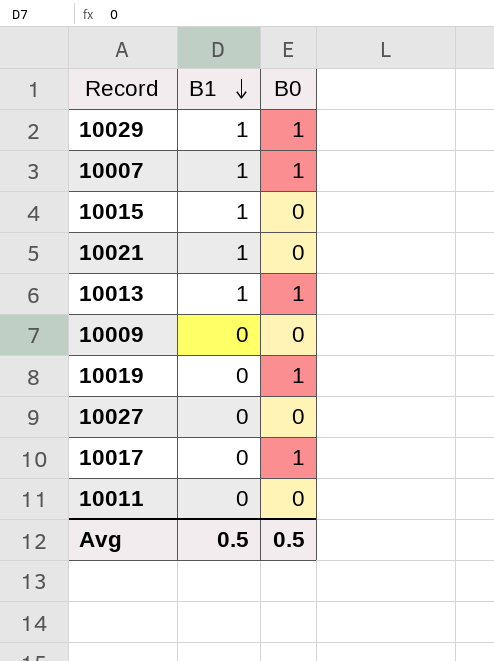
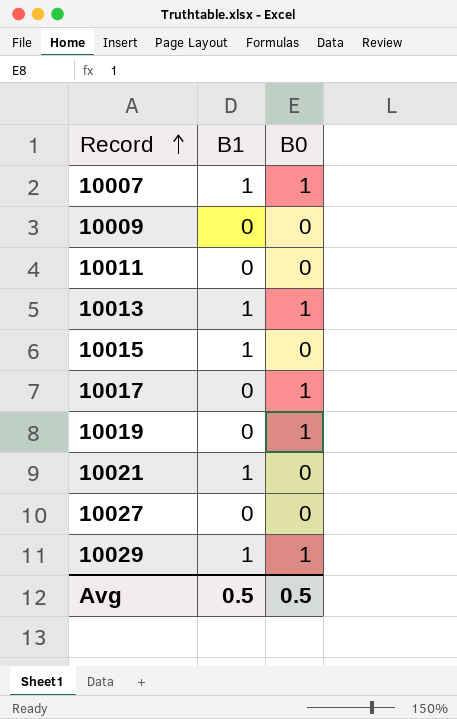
row order: B1 descending -> Record ascending

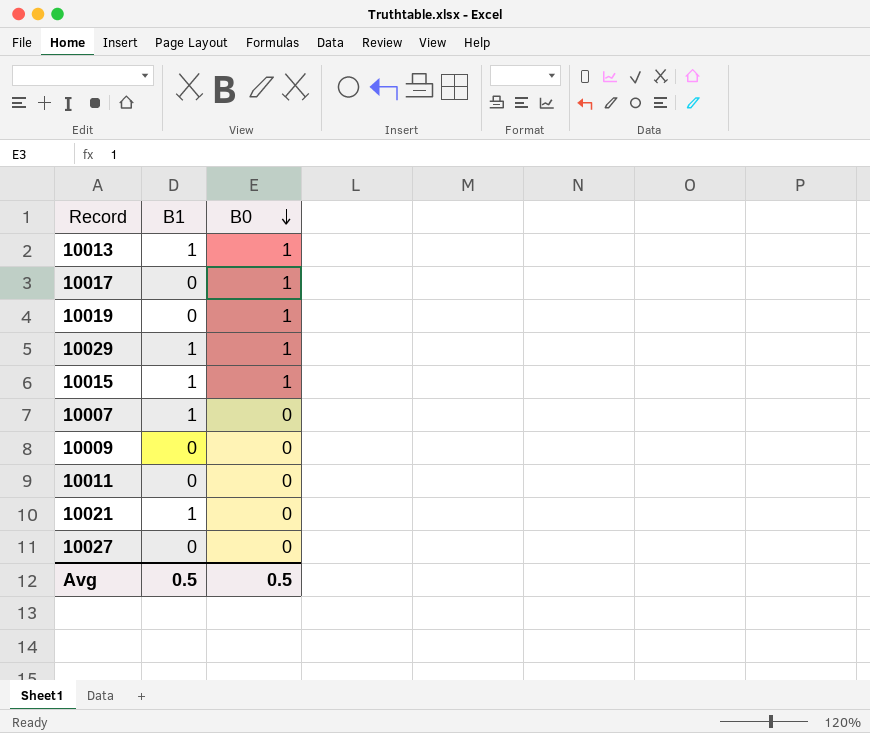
row order: Record ascending -> B0 descending
10015 | B0: 0 -> 1
10007 | B0: 1 -> 0

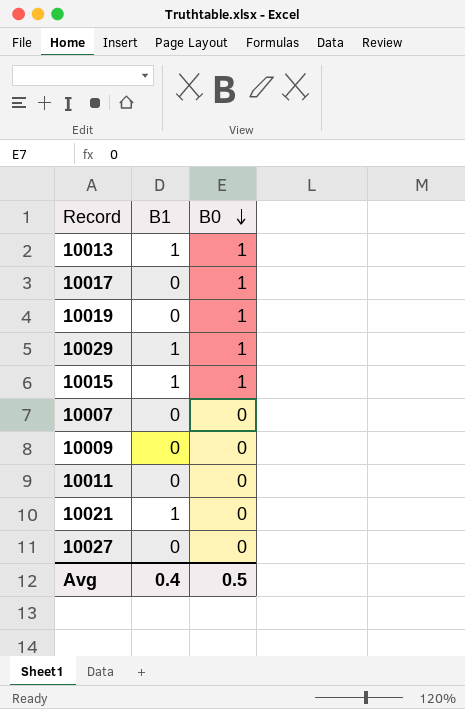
10007 | B1: 1 -> 0
Avg | B1: 0.5 -> 0.4

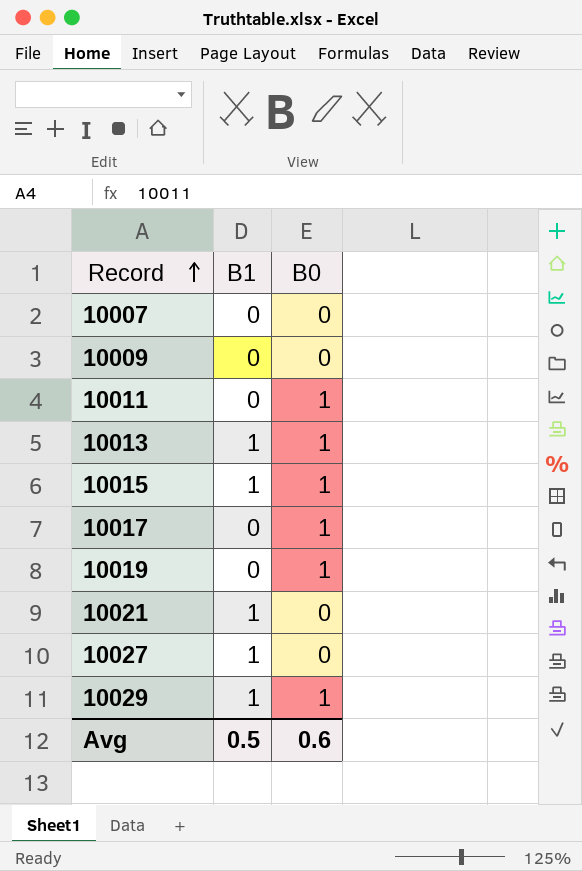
row order: B0 descending -> Record ascending
10011 | B0: 0 -> 1
10027 | B1: 0 -> 1
Avg | B1: 0.4 -> 0.5
Avg | B0: 0.5 -> 0.6

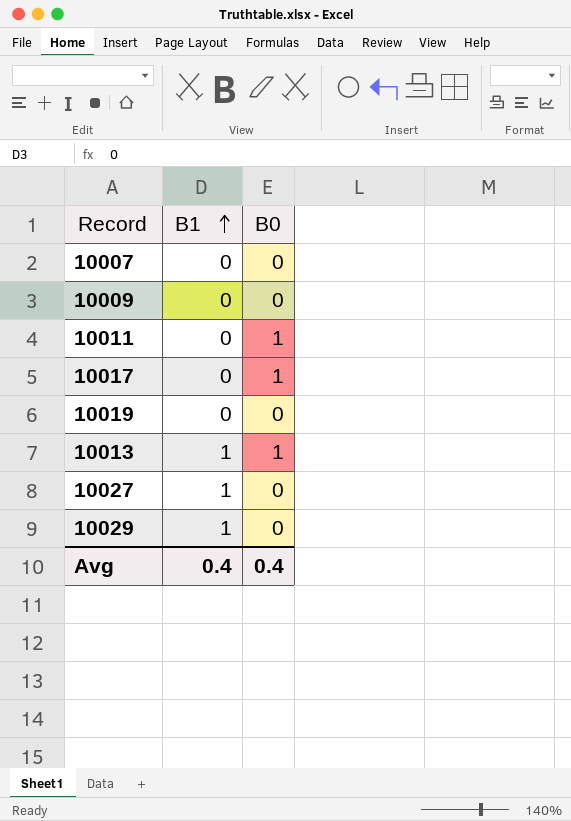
row order: Record ascending -> B1 ascending
row 10015: 1 | 1 -> none
row 10021: 1 | 0 -> none
10019 | B0: 1 -> 0
10029 | B0: 1 -> 0
Avg | B1: 0.5 -> 0.4
Avg | B0: 0.6 -> 0.4

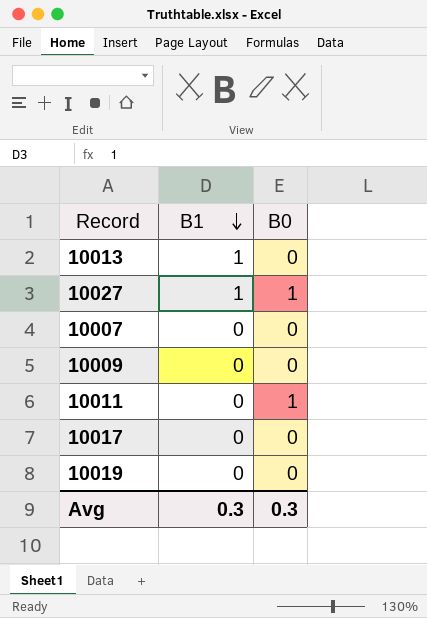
row order: B1 ascending -> B1 descending
row 10029: 1 | 0 -> none
10013 | B0: 1 -> 0
10027 | B0: 0 -> 1
10017 | B0: 1 -> 0
Avg | B1: 0.4 -> 0.3
Avg | B0: 0.4 -> 0.3

